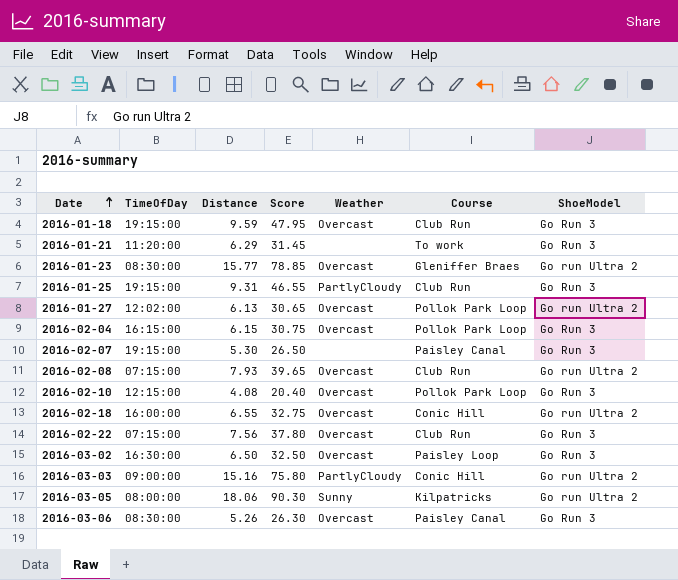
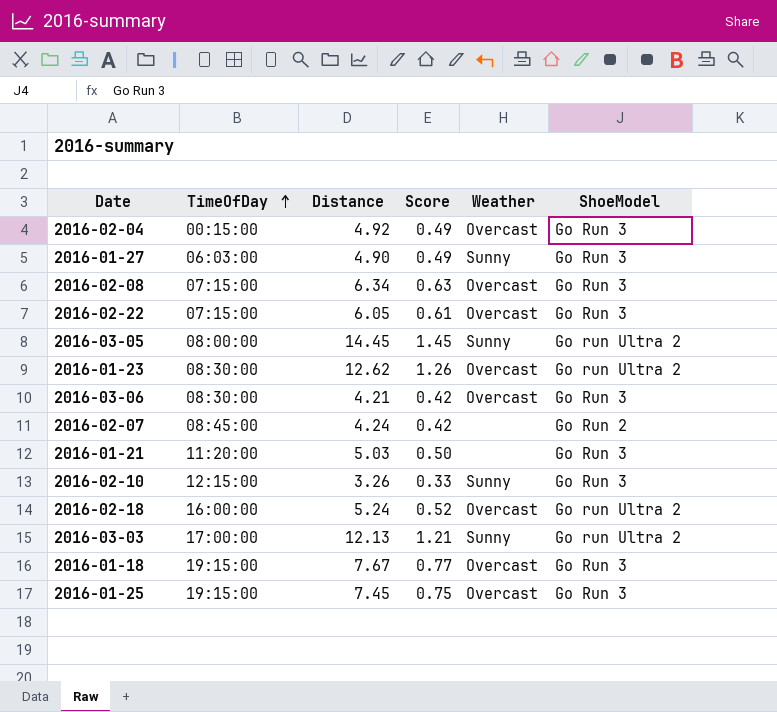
row order: Date ascending -> TimeOfDay ascending
column Course | position: 6 -> none
column Score | formula: [Distance] * 5 -> [Distance] * 0.1
row 2016-03-02: 16:30:00 | 6.50 | 32.50 | Overcast | Paisley Loop | Go Run 3 -> none
2016-02-04 | TimeOfDay: 16:15:00 -> 00:15:00
2016-02-04 | Distance: 6.15 -> 4.92
2016-01-27 | TimeOfDay: 12:02:00 -> 06:03:00
2016-01-27 | Distance: 6.13 -> 4.90
2016-01-27 | Weather: Overcast -> Sunny
2016-01-27 | ShoeModel: Go run Ultra 2 -> Go Run 3
2016-02-08 | Distance: 7.93 -> 6.34
2016-02-08 | ShoeModel: Go run Ultra 2 -> Go Run 3
2016-02-22 | Distance: 7.56 -> 6.05
2016-03-05 | Distance: 18.06 -> 14.45
2016-01-23 | Distance: 15.77 -> 12.62
2016-03-06 | Distance: 5.26 -> 4.21
2016-02-07 | TimeOfDay: 19:15:00 -> 08:45:00
2016-02-07 | Distance: 5.30 -> 4.24
2016-02-07 | ShoeModel: Go Run 3 -> Go Run 2
2016-01-21 | Distance: 6.29 -> 5.03
2016-02-10 | Distance: 4.08 -> 3.26
2016-02-10 | Weather: Overcast -> Sunny
2016-02-18 | Distance: 6.55 -> 5.24
2016-03-03 | TimeOfDay: 09:00:00 -> 17:00:00
2016-03-03 | Distance: 15.16 -> 12.13
2016-03-03 | Weather: PartlyCloudy -> Sunny
2016-01-18 | Distance: 9.59 -> 7.67
2016-01-25 | Distance: 9.31 -> 7.45
2016-01-25 | Weather: PartlyCloudy -> Overcast

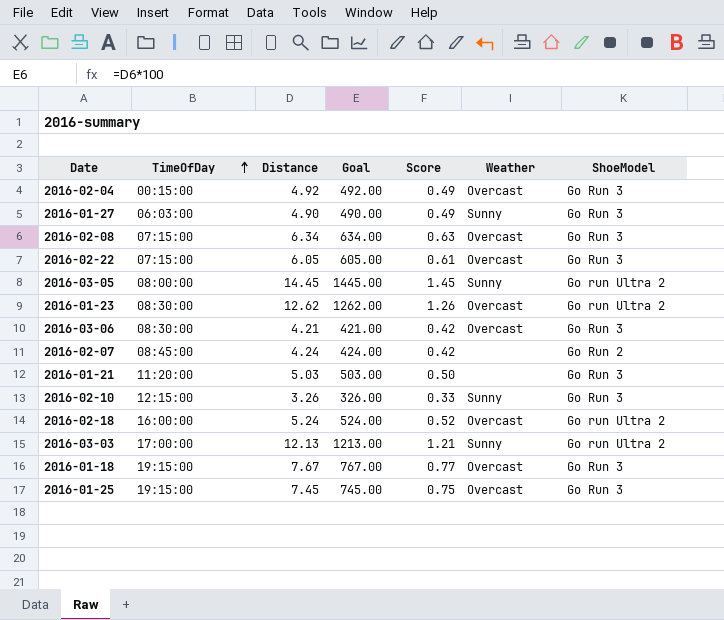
column Goal | formula: none -> [Distance] * 100

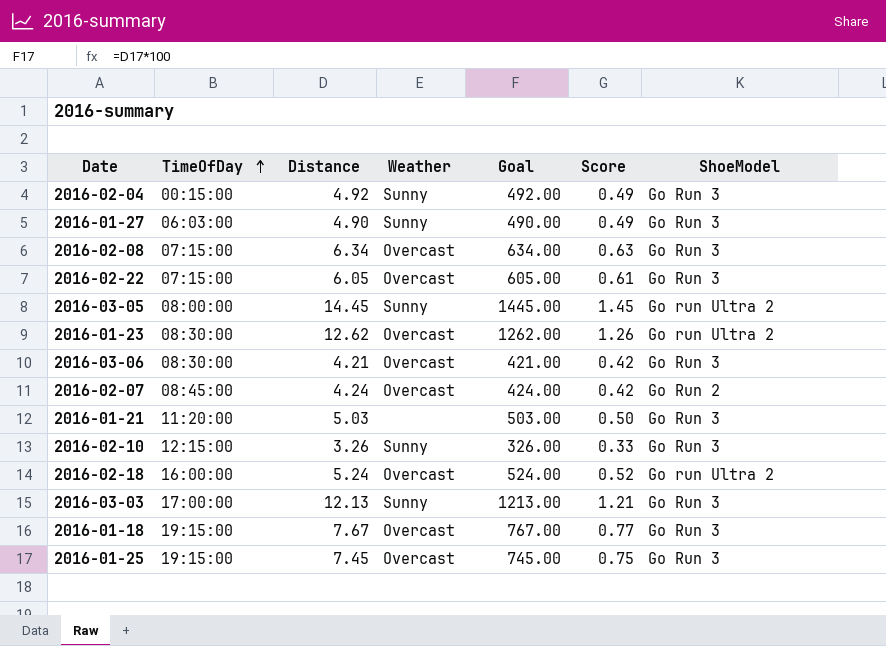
column Weather | position: 6 -> 4
2016-02-04 | Weather: Overcast -> Sunny
2016-02-07 | Weather: none -> Overcast
2016-03-03 | ShoeModel: Go run Ultra 2 -> Go Run 3

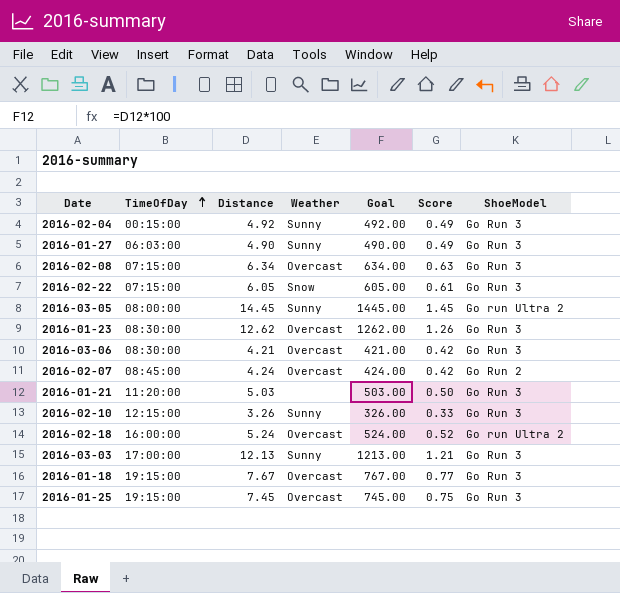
2016-02-22 | Weather: Overcast -> Snow
2016-01-23 | ShoeModel: Go run Ultra 2 -> Go Run 3

